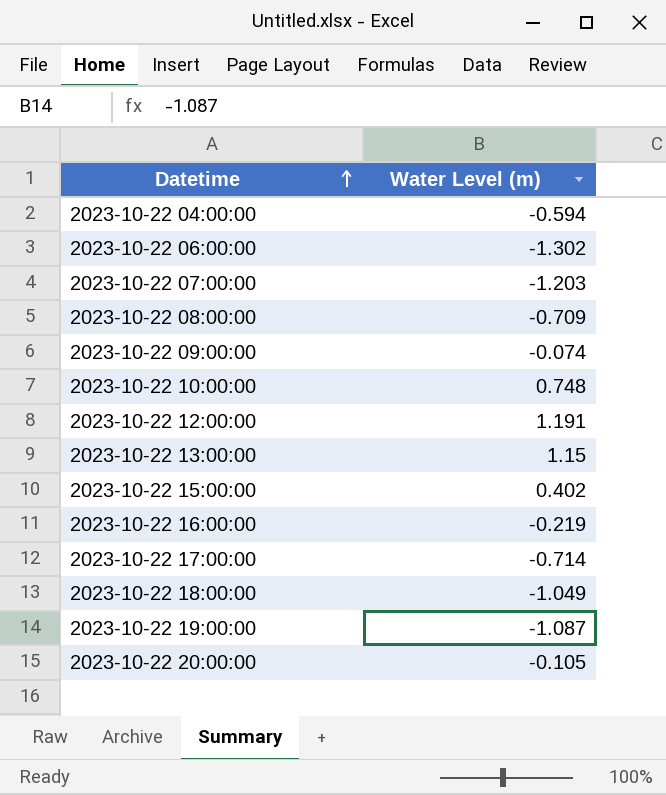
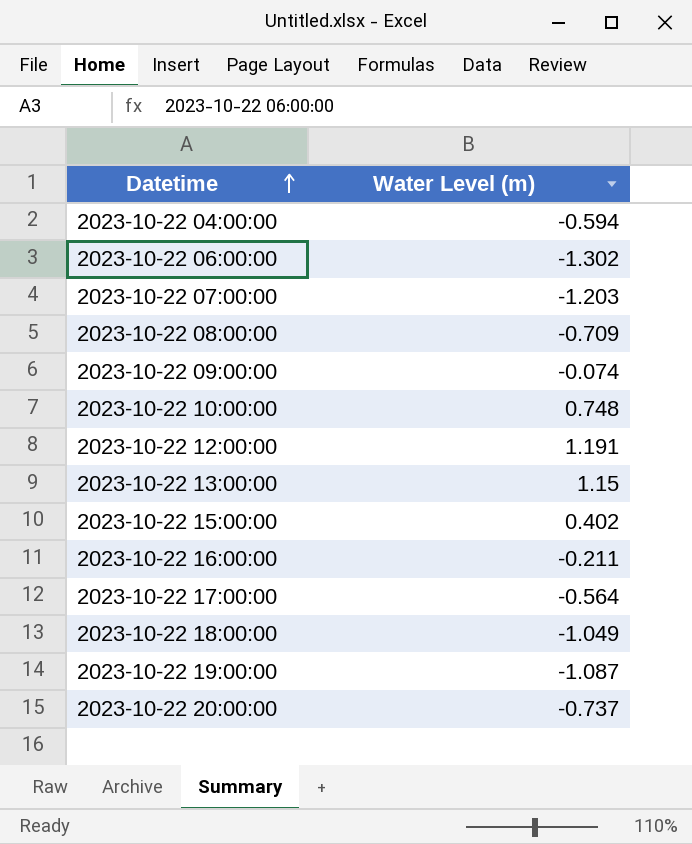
2023-10-22 16:00:00 | Water Level (m): -0.219 -> -0.211
2023-10-22 17:00:00 | Water Level (m): -0.714 -> -0.564
2023-10-22 20:00:00 | Water Level (m): -0.105 -> -0.737

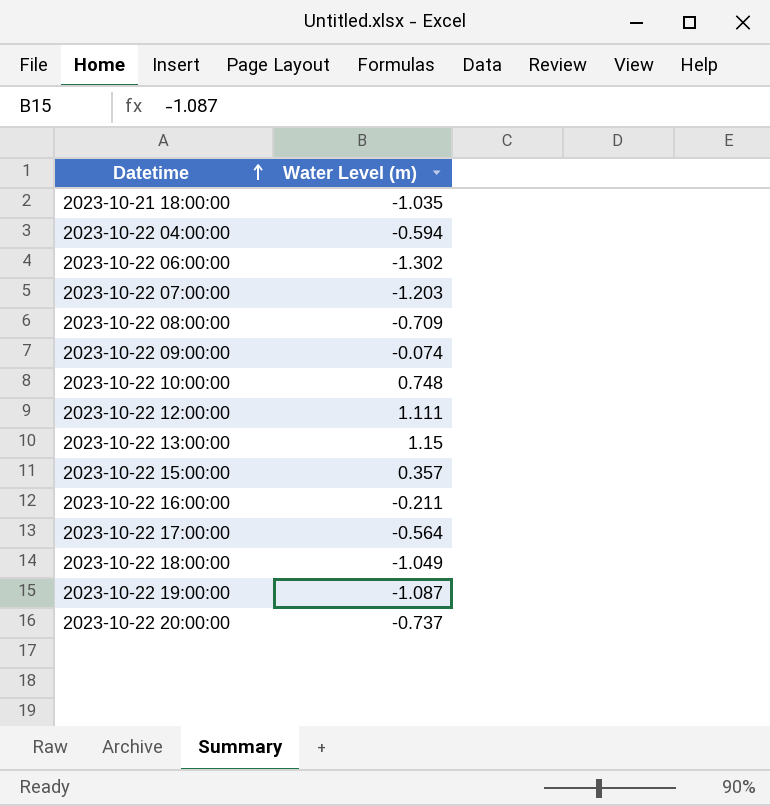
row 2023-10-21 18:00:00: none -> -1.035
2023-10-22 12:00:00 | Water Level (m): 1.191 -> 1.111
2023-10-22 15:00:00 | Water Level (m): 0.402 -> 0.357

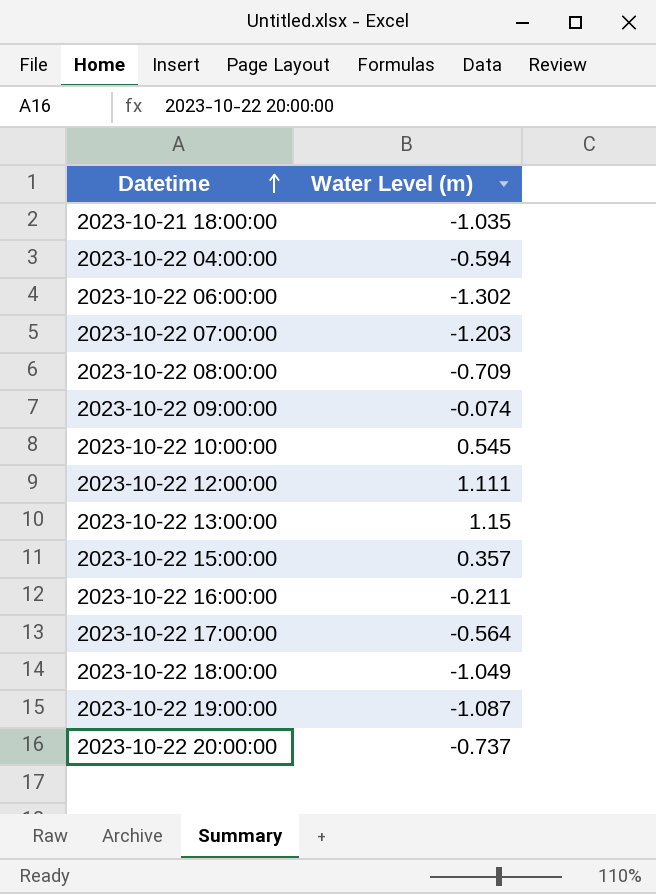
2023-10-22 10:00:00 | Water Level (m): 0.748 -> 0.545

